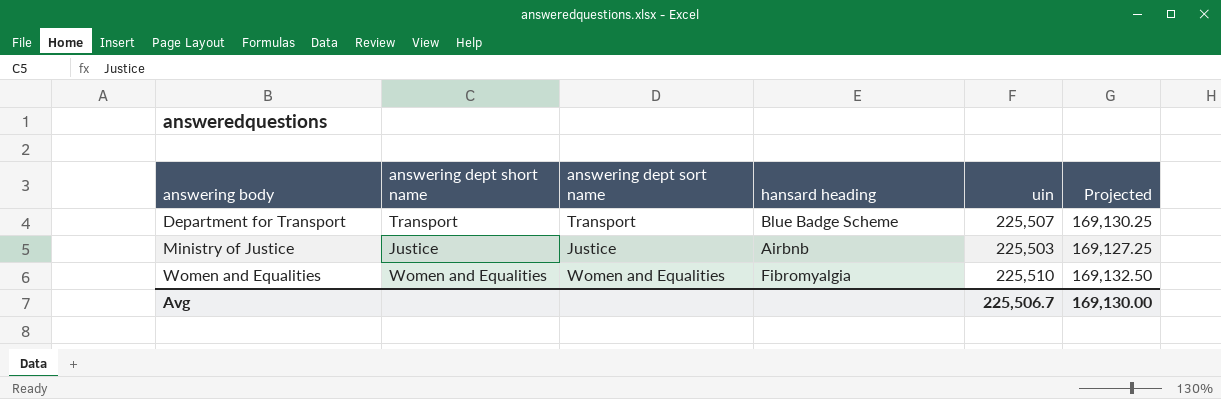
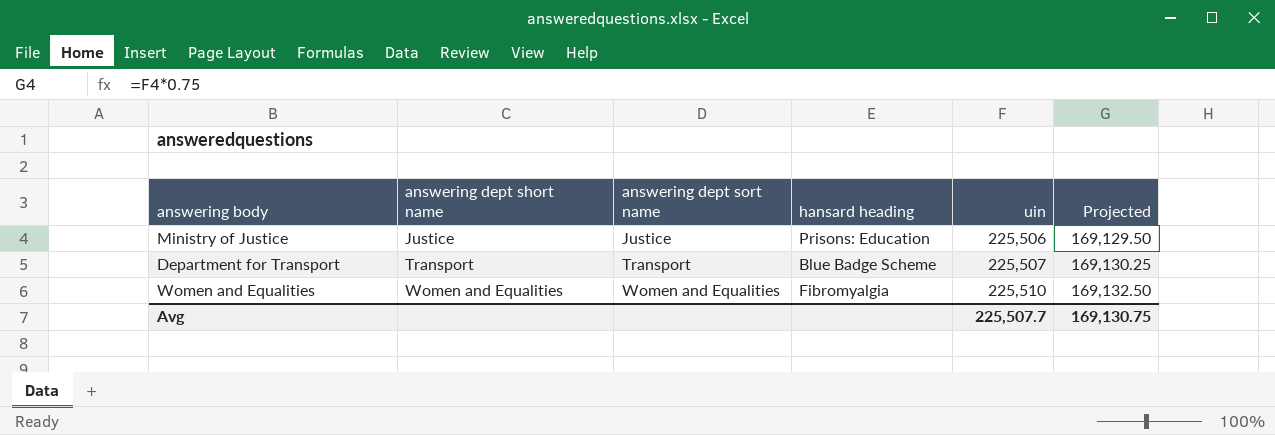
row order: answering body ascending -> answering dept short name ascending
Ministry of Justice | hansard heading: Airbnb -> Prisons: Education
Ministry of Justice | uin: 225,503 -> 225,506
Ministry of Justice | Projected: 169,127.25 -> 169,129.50
Avg | uin: 225,506.7 -> 225,507.7
Avg | Projected: 169,130.00 -> 169,130.75

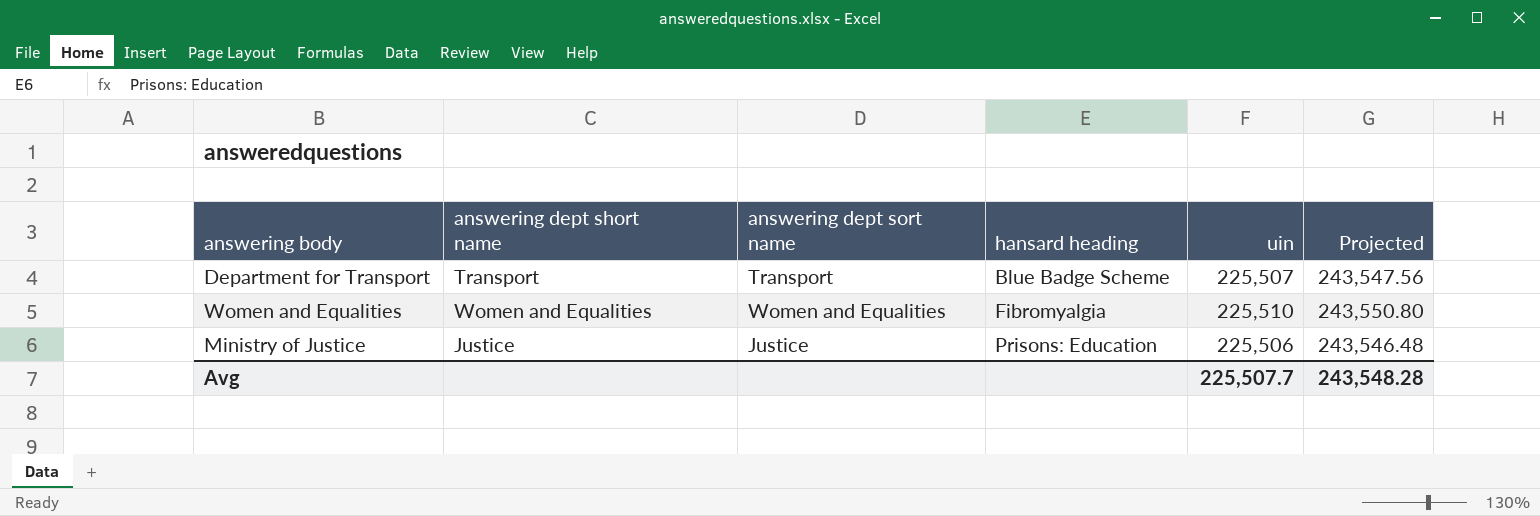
row order: answering dept short name ascending -> hansard heading ascending
column Projected | formula: [uin] * 0.75 -> [uin] * 1.08
Avg | Projected: 169,130.75 -> 243,548.28

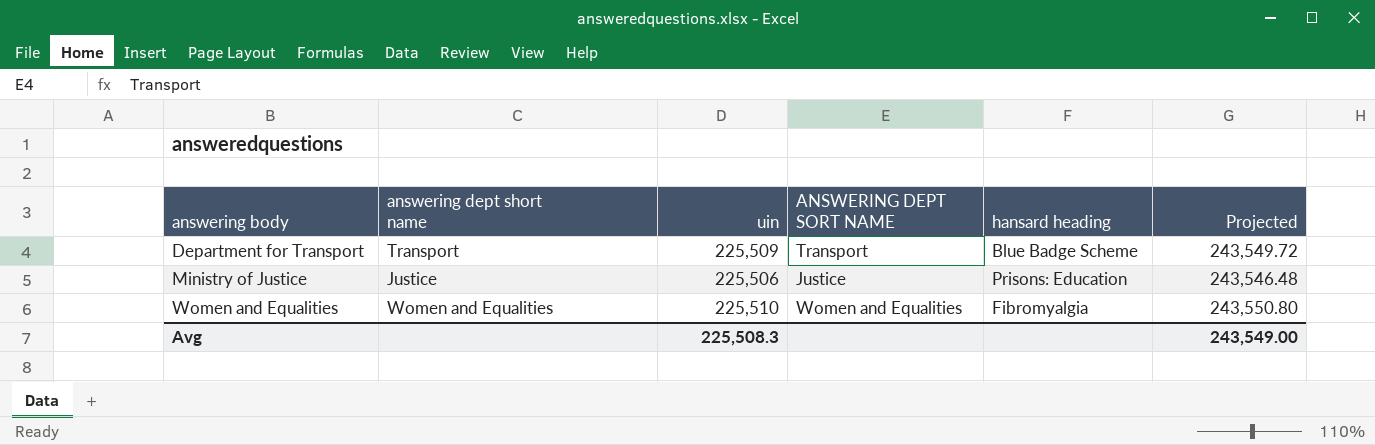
row order: hansard heading ascending -> answering body ascending
column uin | position: 5 -> 3
column name: answering dept sort name -> ANSWERING DEPT SORT NAME
Department for Transport | uin: 225,507 -> 225,509
Department for Transport | Projected: 243,547.56 -> 243,549.72
Avg | uin: 225,507.7 -> 225,508.3
Avg | Projected: 243,548.28 -> 243,549.00

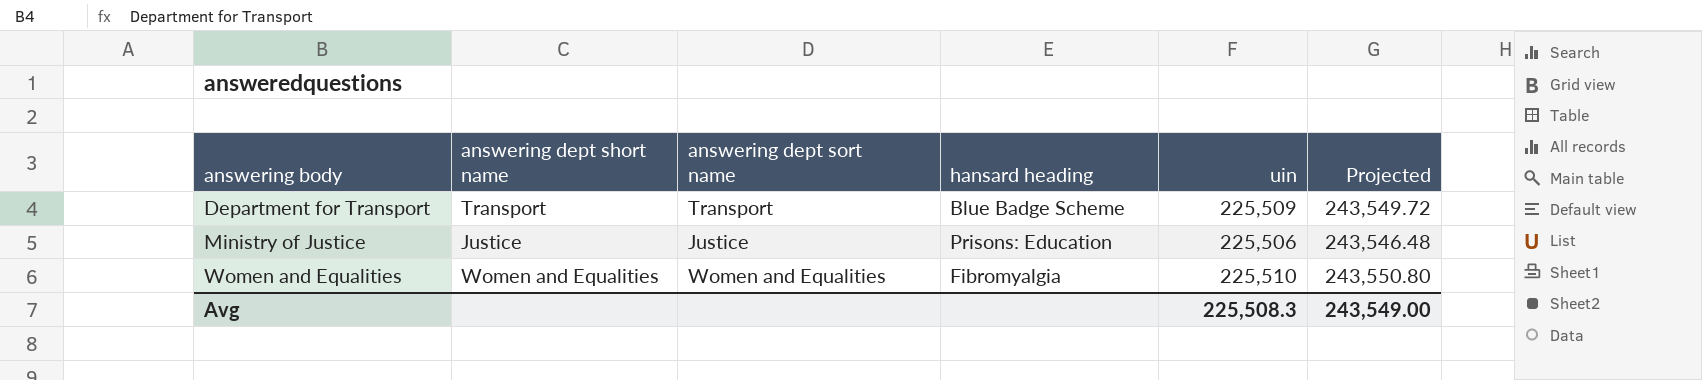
column name: ANSWERING DEPT SORT NAME -> answering dept sort name
column uin | position: 3 -> 5

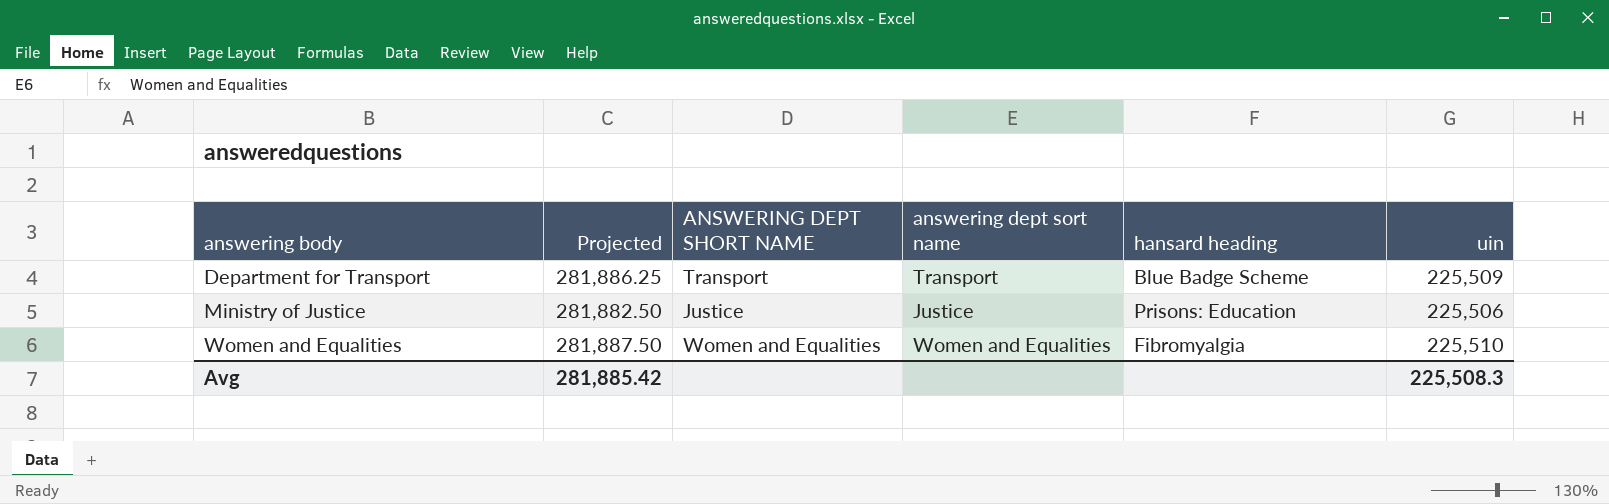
column Projected | formula: [uin] * 1.08 -> [uin] * 1.25
column Projected | position: 6 -> 2
column name: answering dept short name -> ANSWERING DEPT SHORT NAME
Avg | Projected: 243,549.00 -> 281,885.42

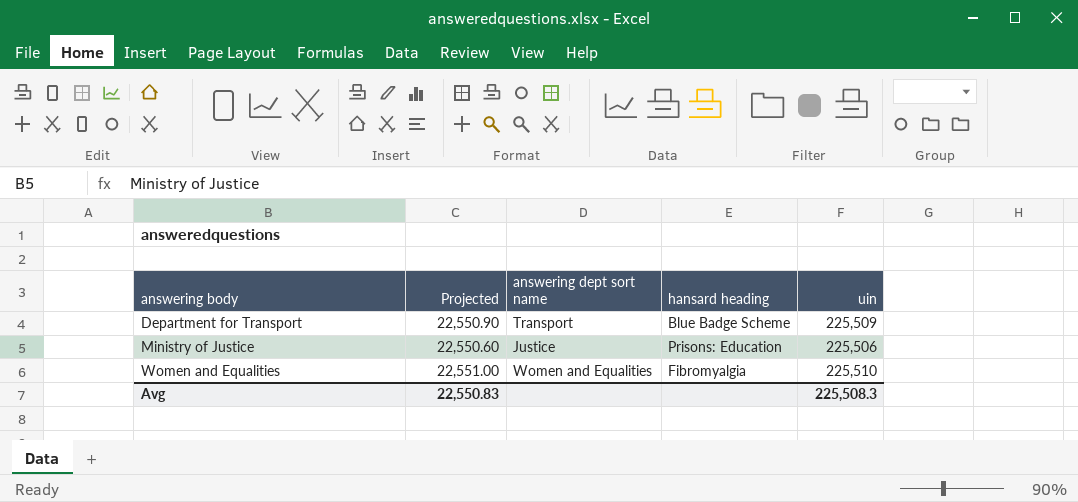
column ANSWERING DEPT SHORT NAME | position: 3 -> none
column Projected | formula: [uin] * 1.25 -> [uin] * 0.1
Avg | Projected: 281,885.42 -> 22,550.83

